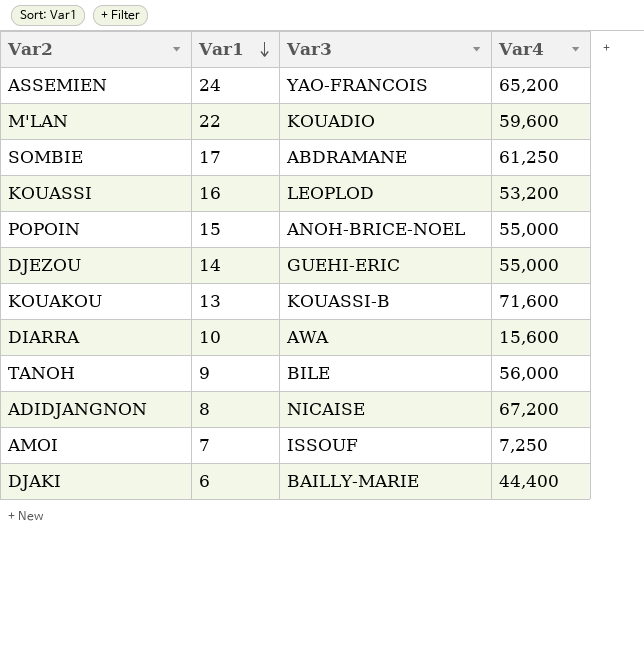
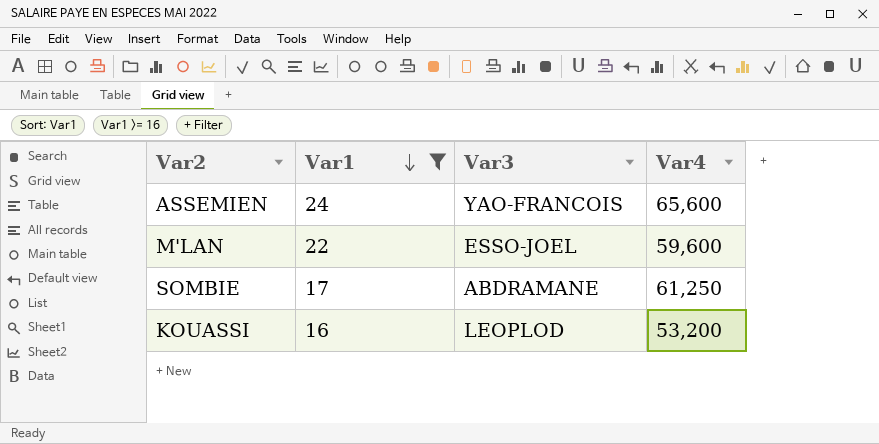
filter: none -> Var1 >= 16
ASSEMIEN | Var4: 65,200 -> 65,600
M'LAN | Var3: KOUADIO -> ESSO-JOEL

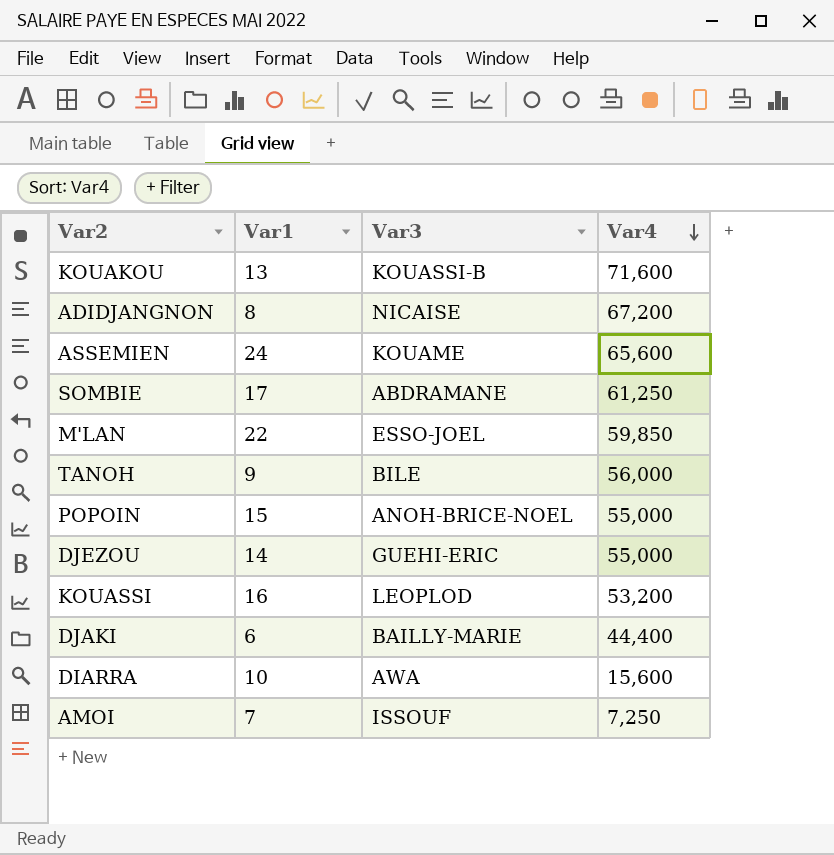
filter: Var1 >= 16 -> none
row order: Var1 descending -> Var4 descending
ASSEMIEN | Var3: YAO-FRANCOIS -> KOUAME
M'LAN | Var4: 59,600 -> 59,850

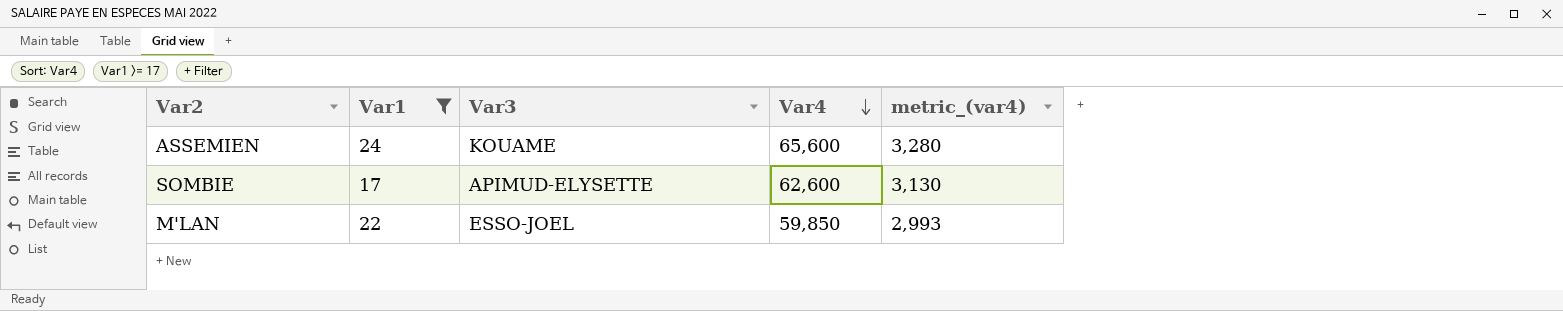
filter: none -> Var1 >= 17
column metric_(var4) | formula: none -> [Var4] * 0.05
SOMBIE | Var3: ABDRAMANE -> APIMUD-ELYSETTE
SOMBIE | Var4: 61,250 -> 62,600

